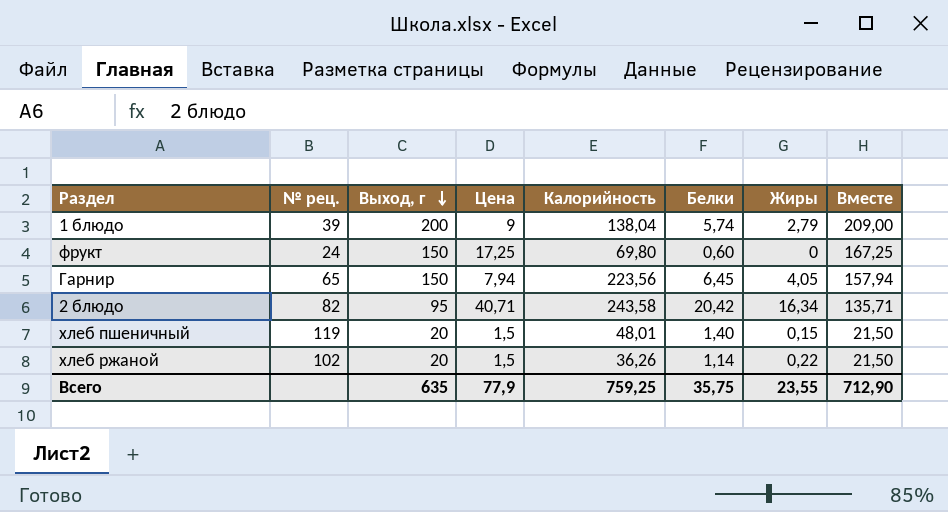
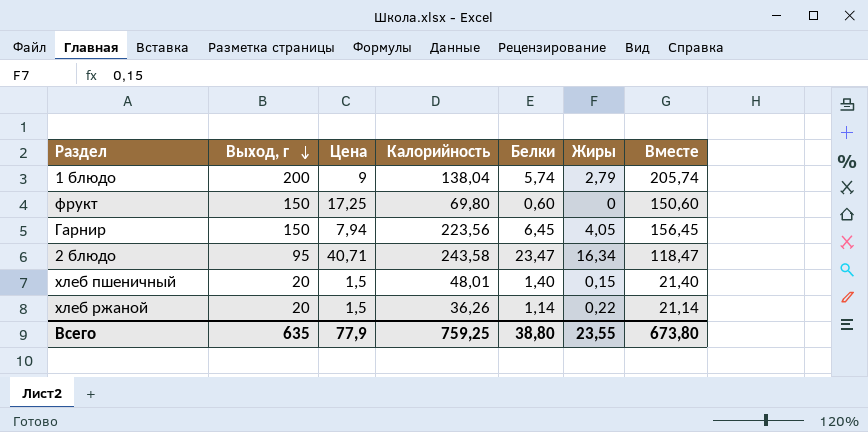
column № рец. | position: 2 -> none
column Вместе | formula: [Выход, г] + [Цена] -> [Выход, г] + [Белки]
2 блюдо | Белки: 20,42 -> 23,47
Всего | Белки: 35,75 -> 38,80
Всего | Вместе: 712,90 -> 673,80

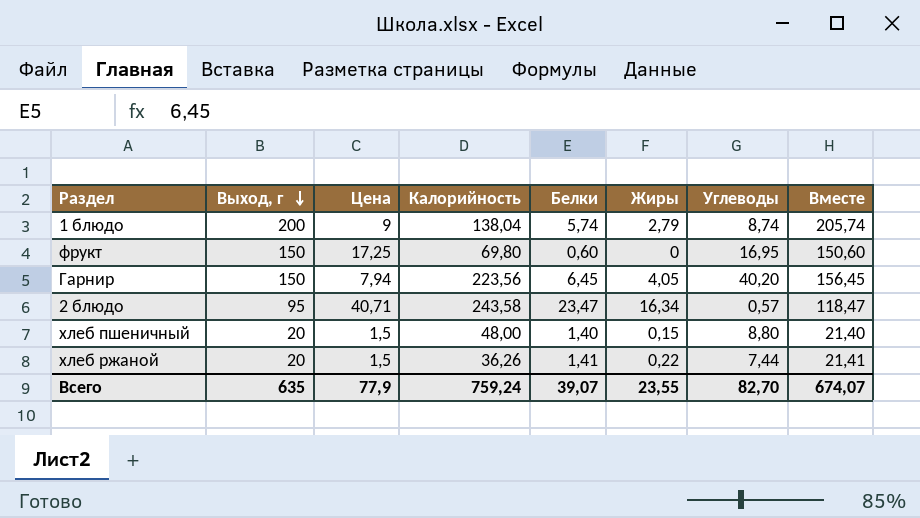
column Углеводы | position: none -> 7
хлеб пшеничный | Калорийность: 48,01 -> 48,00
хлеб ржаной | Белки: 1,14 -> 1,41
хлеб ржаной | Вместе: 21,14 -> 21,41
Всего | Калорийность: 759,25 -> 759,24
Всего | Белки: 38,80 -> 39,07
Всего | Вместе: 673,80 -> 674,07

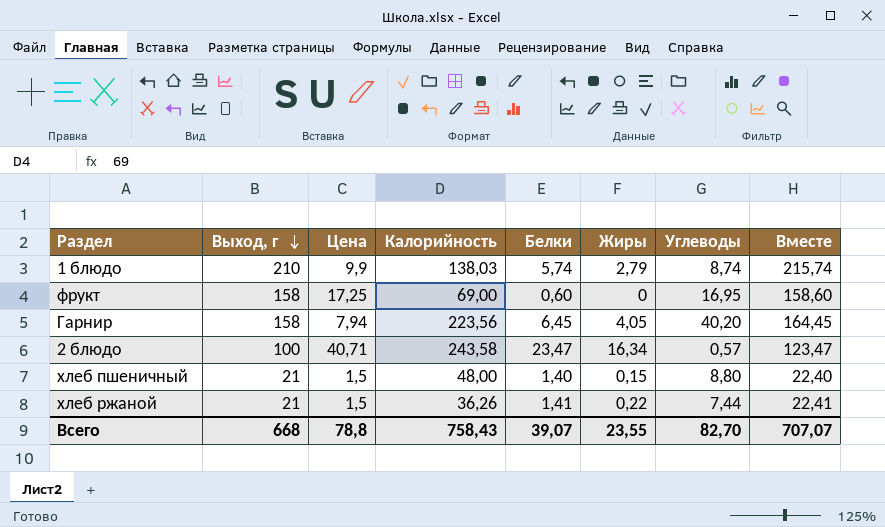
1 блюдо | Выход, г: 200 -> 210
1 блюдо | Цена: 9 -> 9,9
1 блюдо | Калорийность: 138,04 -> 138,03
1 блюдо | Вместе: 205,74 -> 215,74
фрукт | Выход, г: 150 -> 158
фрукт | Калорийность: 69,80 -> 69,00
фрукт | Вместе: 150,60 -> 158,60
Гарнир | Выход, г: 150 -> 158
Гарнир | Вместе: 156,45 -> 164,45
2 блюдо | Выход, г: 95 -> 100
2 блюдо | Вместе: 118,47 -> 123,47
хлеб пшеничный | Выход, г: 20 -> 21
хлеб пшеничный | Вместе: 21,40 -> 22,40
хлеб ржаной | Выход, г: 20 -> 21
хлеб ржаной | Вместе: 21,41 -> 22,41
Всего | Выход, г: 635 -> 668
Всего | Цена: 77,9 -> 78,8
Всего | Калорийность: 759,24 -> 758,43
Всего | Вместе: 674,07 -> 707,07

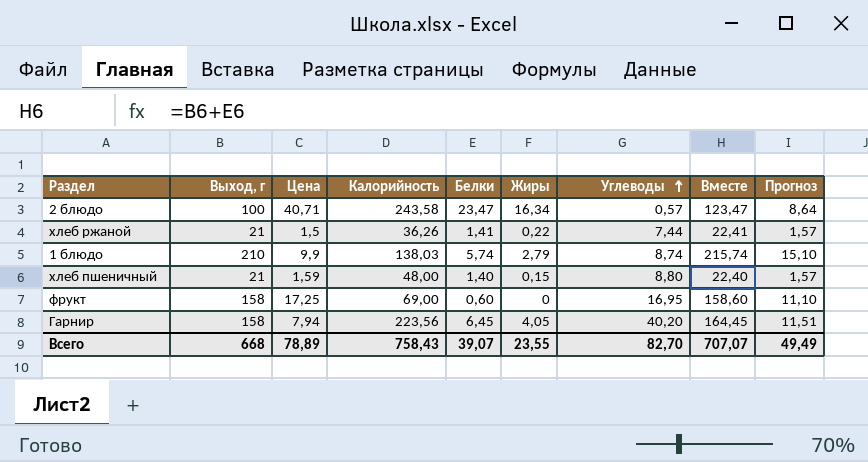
row order: Выход, г descending -> Углеводы ascending
column Прогноз | formula: none -> [Вместе] * 0,07
хлеб пшеничный | Цена: 1,5 -> 1,59
Всего | Цена: 78,8 -> 78,89

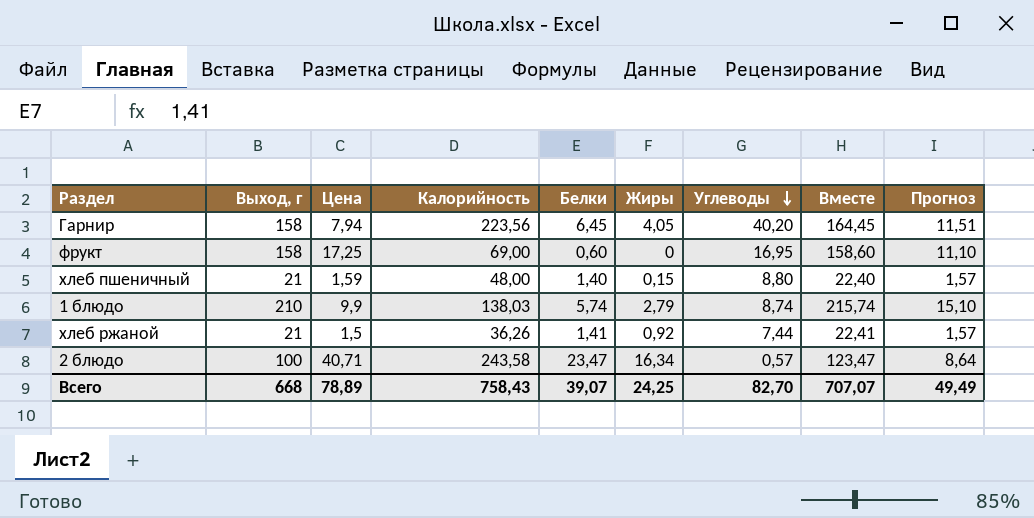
row order: Углеводы ascending -> Углеводы descending
хлеб ржаной | Жиры: 0,22 -> 0,92
Всего | Жиры: 23,55 -> 24,25

